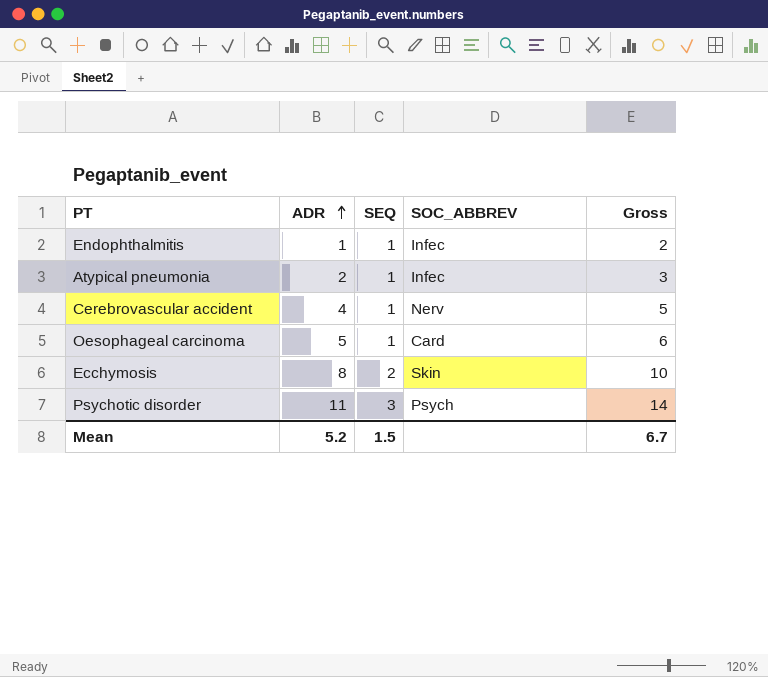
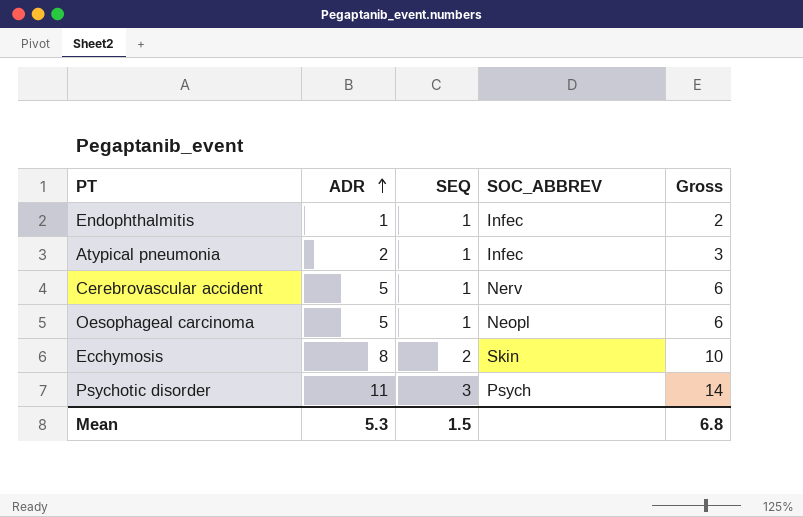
Cerebrovascular accident | ADR: 4 -> 5
Cerebrovascular accident | Gross: 5 -> 6
Oesophageal carcinoma | SOC_ABBREV: Card -> Neopl
Mean | ADR: 5.2 -> 5.3
Mean | Gross: 6.7 -> 6.8

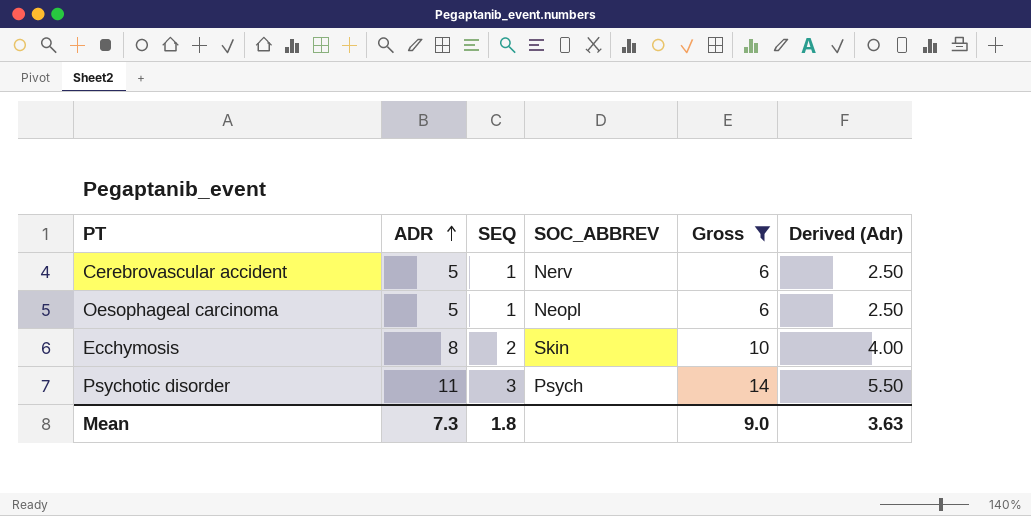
filter: none -> Gross >= 6
column Derived (Adr) | formula: none -> [ADR] * 0.5
Mean | ADR: 5.3 -> 7.3
Mean | SEQ: 1.5 -> 1.8
Mean | Gross: 6.8 -> 9.0

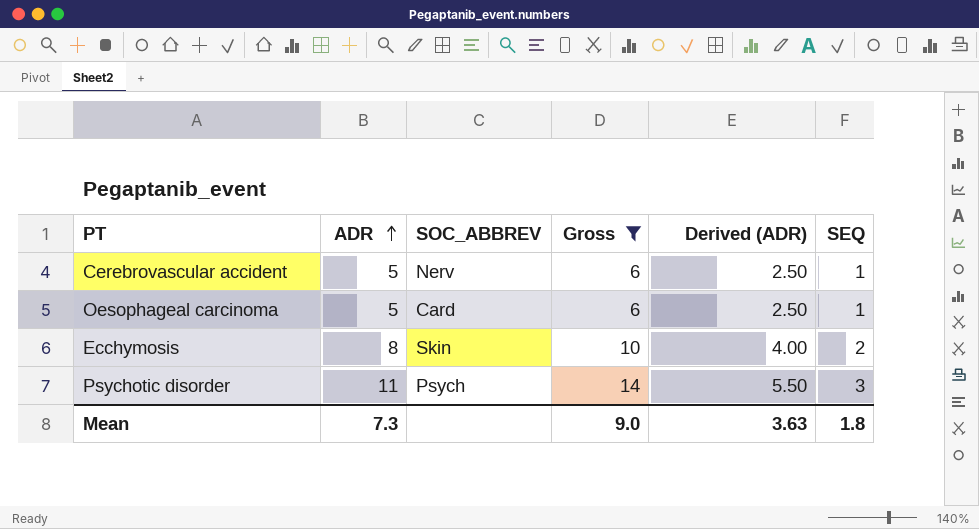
column name: Derived (Adr) -> Derived (ADR)
column SEQ | position: 3 -> 6
Oesophageal carcinoma | SOC_ABBREV: Neopl -> Card

